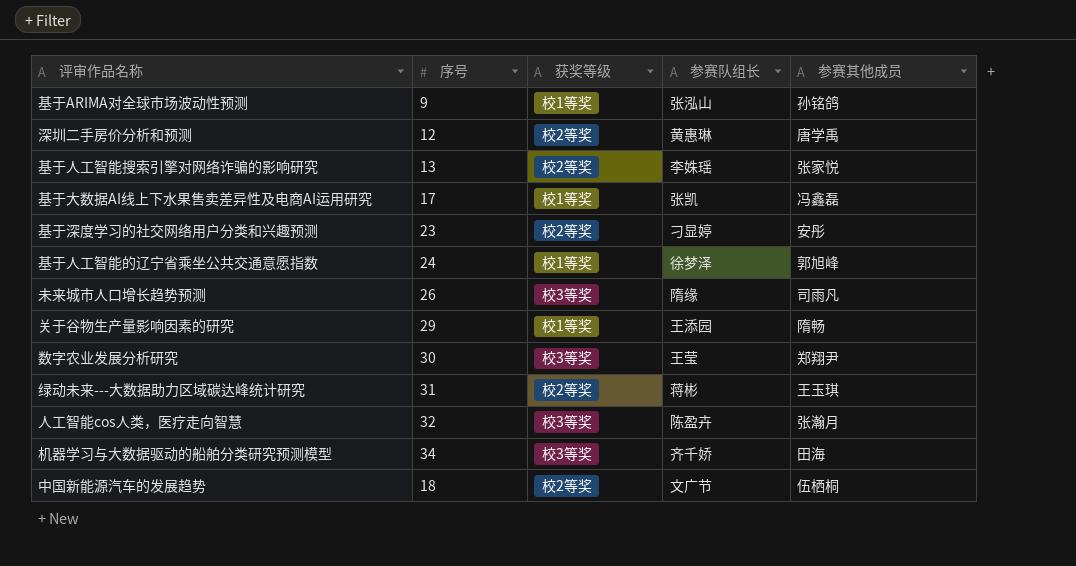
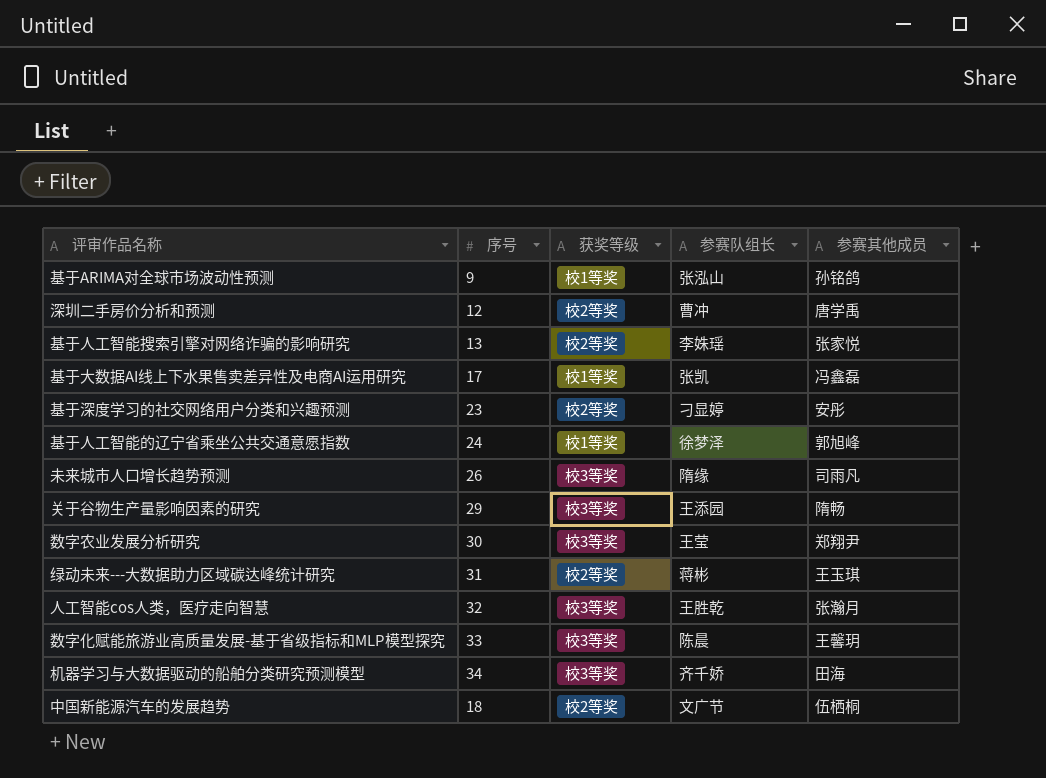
深圳二手房价分析和预测 | 参赛队组长: 黄惠琳 -> 曹冲
关于谷物生产量影响因素的研究 | 获奖等级: 校1等奖 -> 校3等奖
人工智能cos人类，医疗走向智慧 | 参赛队组长: 陈盈卉 -> 王胜乾
row 数字化赋能旅游业高质量发展-基于省级指标和MLP模型探究: none -> 33 | 校3等奖 | 陈晨 | 王馨玥

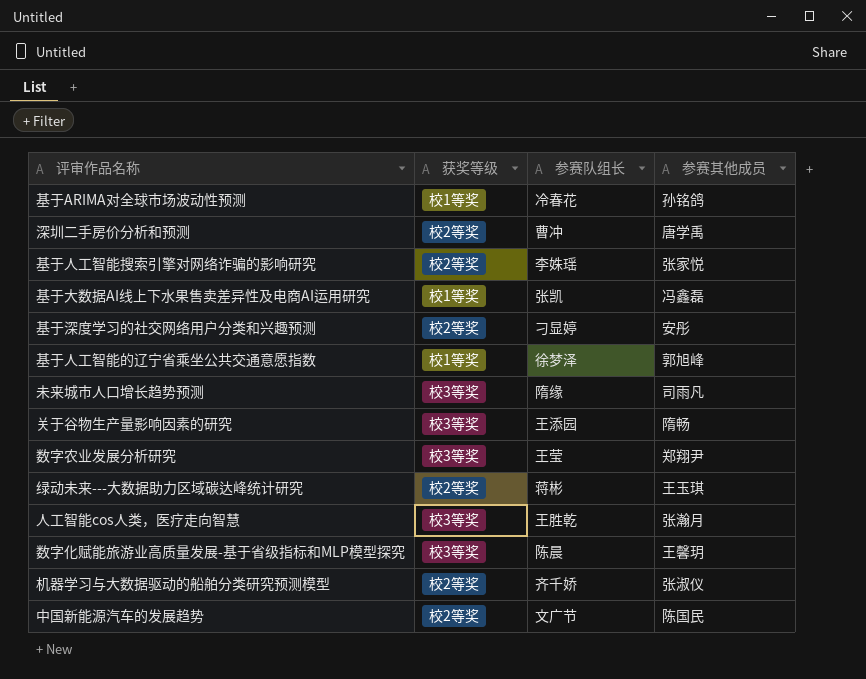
column 序号 | position: 2 -> none
基于ARIMA对全球市场波动性预测 | 参赛队组长: 张泓山 -> 冷春花
机器学习与大数据驱动的船舶分类研究预测模型 | 获奖等级: 校3等奖 -> 校2等奖
机器学习与大数据驱动的船舶分类研究预测模型 | 参赛其他成员: 田海 -> 张淑仪
中国新能源汽车的发展趋势 | 参赛其他成员: 伍栖桐 -> 陈国民

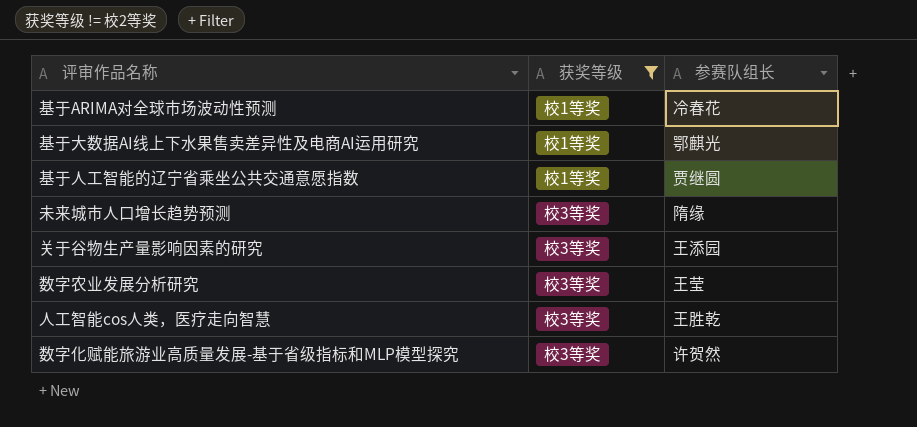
filter: none -> 获奖等级 != 校2等奖
column 参赛其他成员 | position: 4 -> none
基于大数据AI线上下水果售卖差异性及电商AI运用研究 | 参赛队组长: 张凯 -> 鄂麒光
基于人工智能的辽宁省乘坐公共交通意愿指数 | 参赛队组长: 徐梦泽 -> 贾继圆
数字化赋能旅游业高质量发展-基于省级指标和MLP模型探究 | 参赛队组长: 陈晨 -> 许贺然

